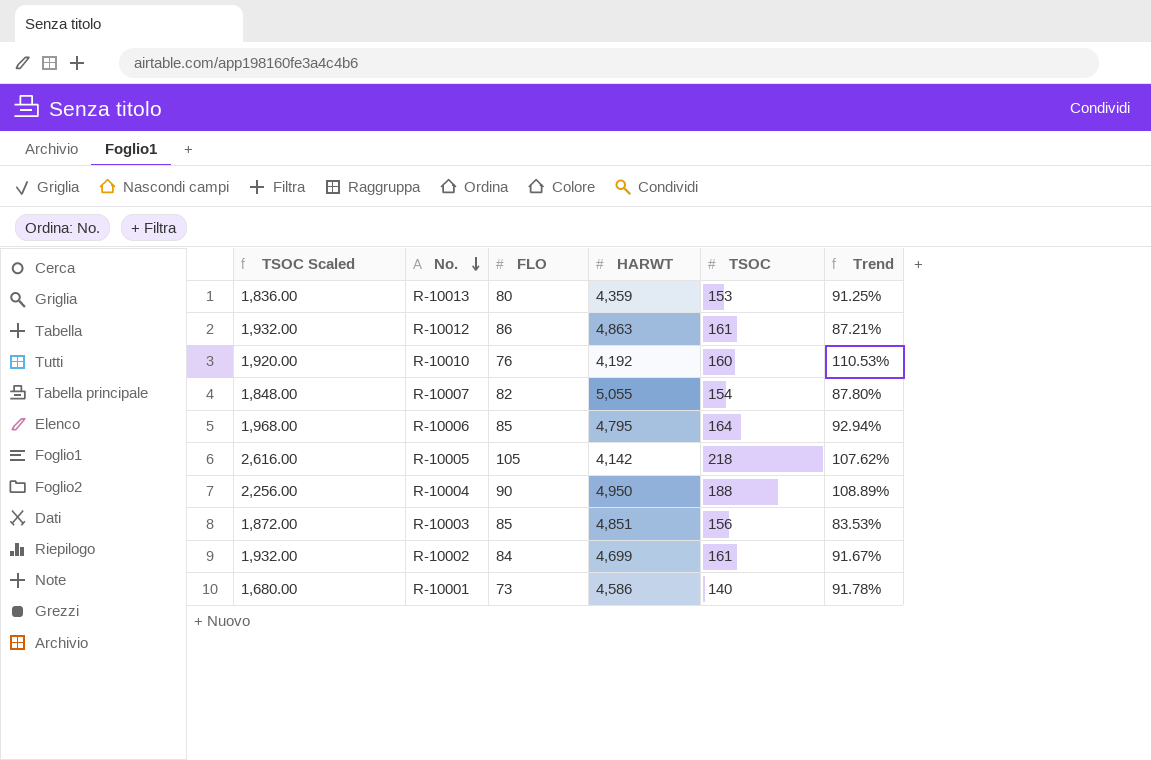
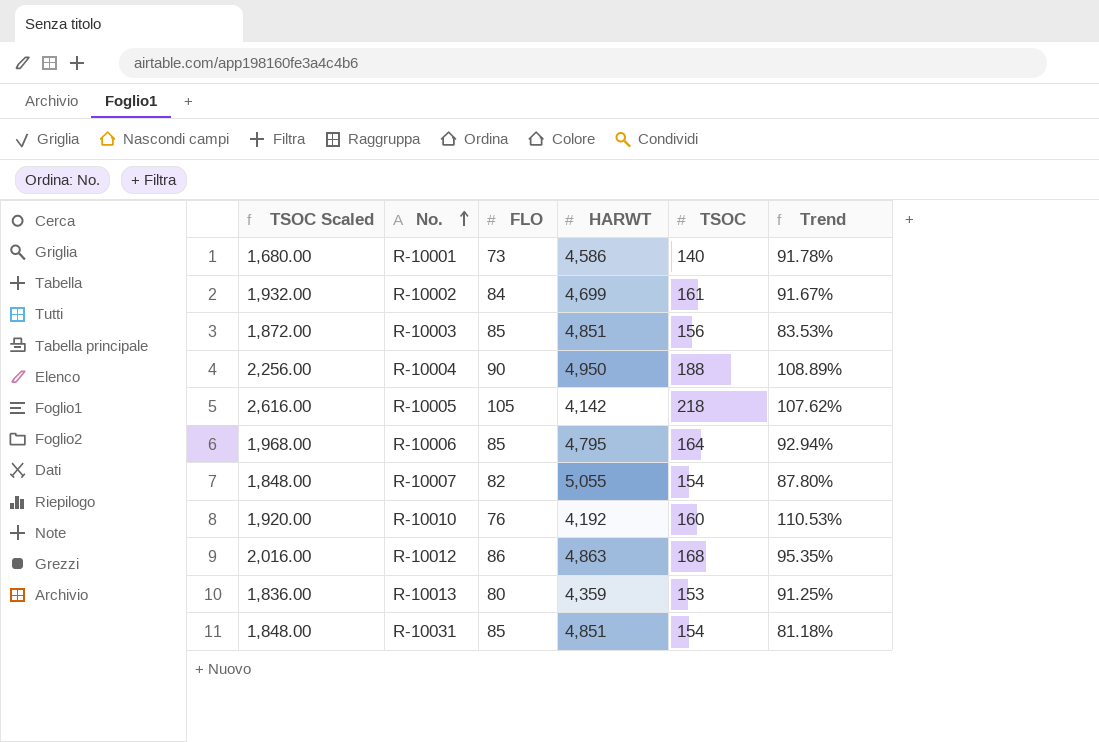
row order: No. descending -> No. ascending
R-10012 | TSOC Scaled: 1,932.00 -> 2,016.00
R-10012 | TSOC: 161 -> 168
R-10012 | Trend: 87.21% -> 95.35%
row R-10031: none -> 1,848.00 | 85 | 4,851 | 154 | 81.18%

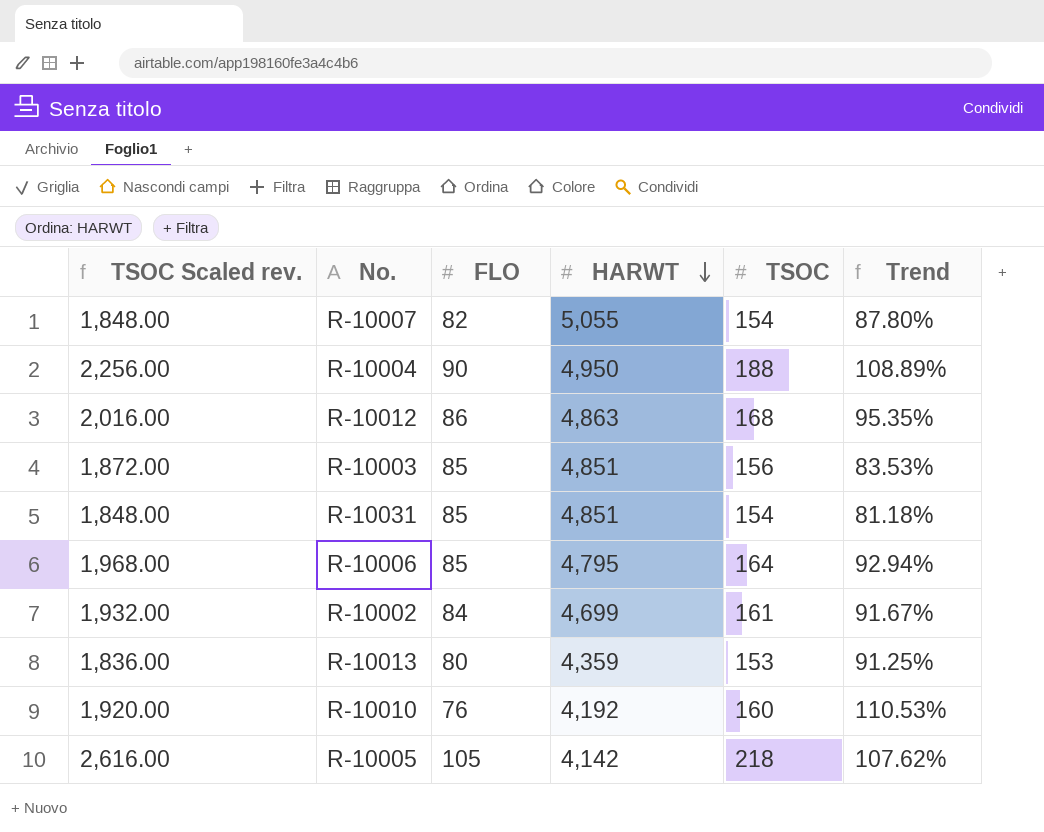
row order: No. ascending -> HARWT descending
column name: TSOC Scaled -> TSOC Scaled rev.
row R-10001: 1,680.00 | 73 | 4,586 | 140 | 91.78% -> none

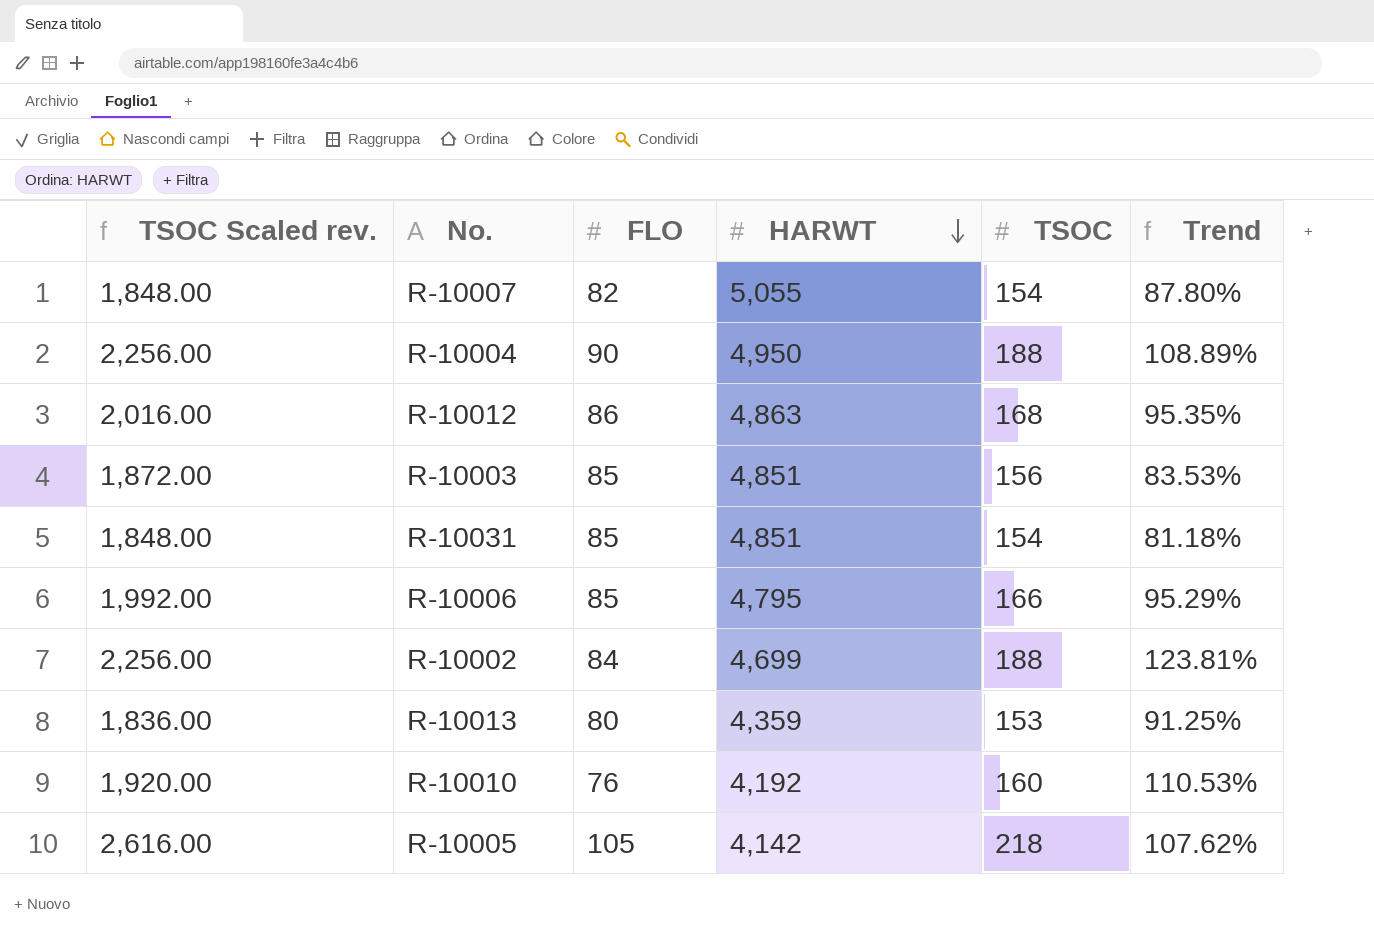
R-10006 | TSOC Scaled rev.: 1,968.00 -> 1,992.00
R-10006 | TSOC: 164 -> 166
R-10006 | Trend: 92.94% -> 95.29%
R-10002 | TSOC Scaled rev.: 1,932.00 -> 2,256.00
R-10002 | TSOC: 161 -> 188
R-10002 | Trend: 91.67% -> 123.81%

